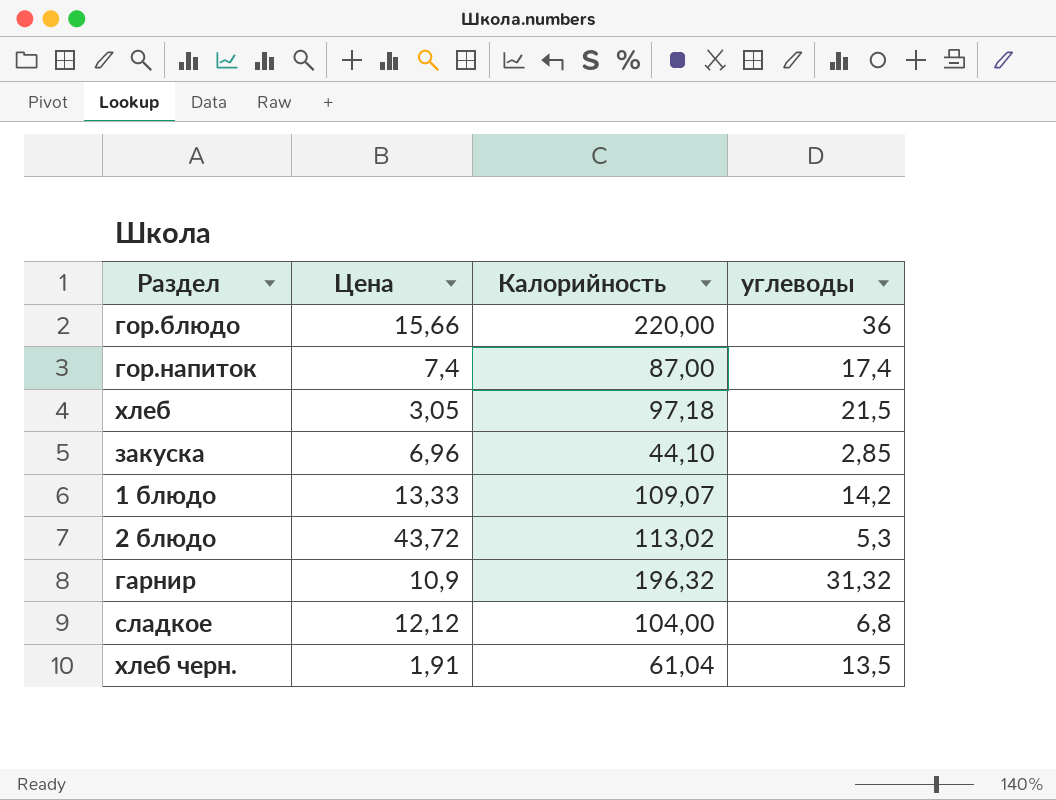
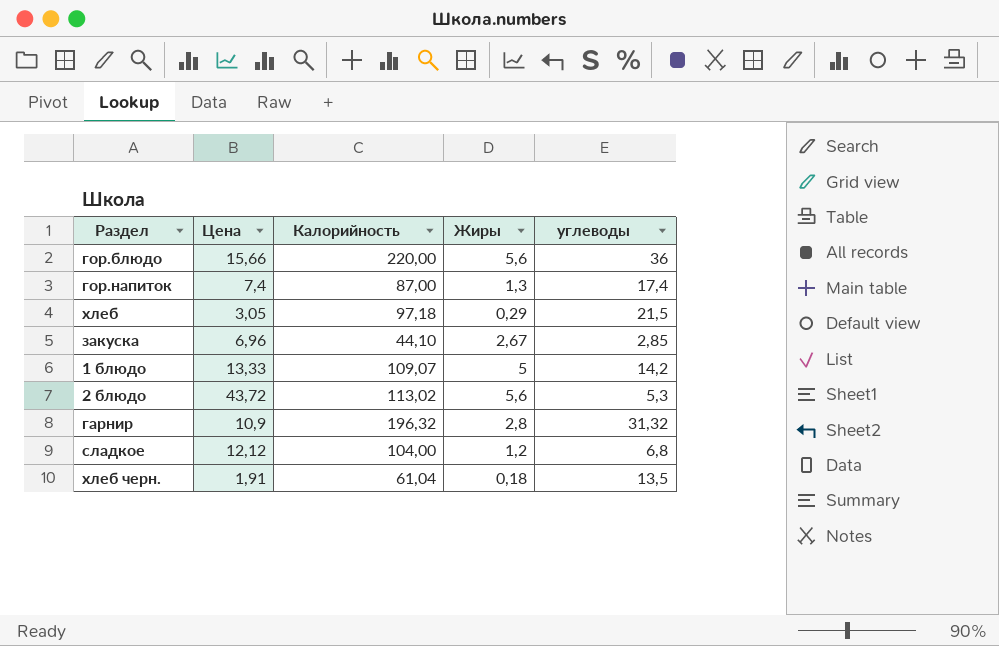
column Жиры | position: none -> 4

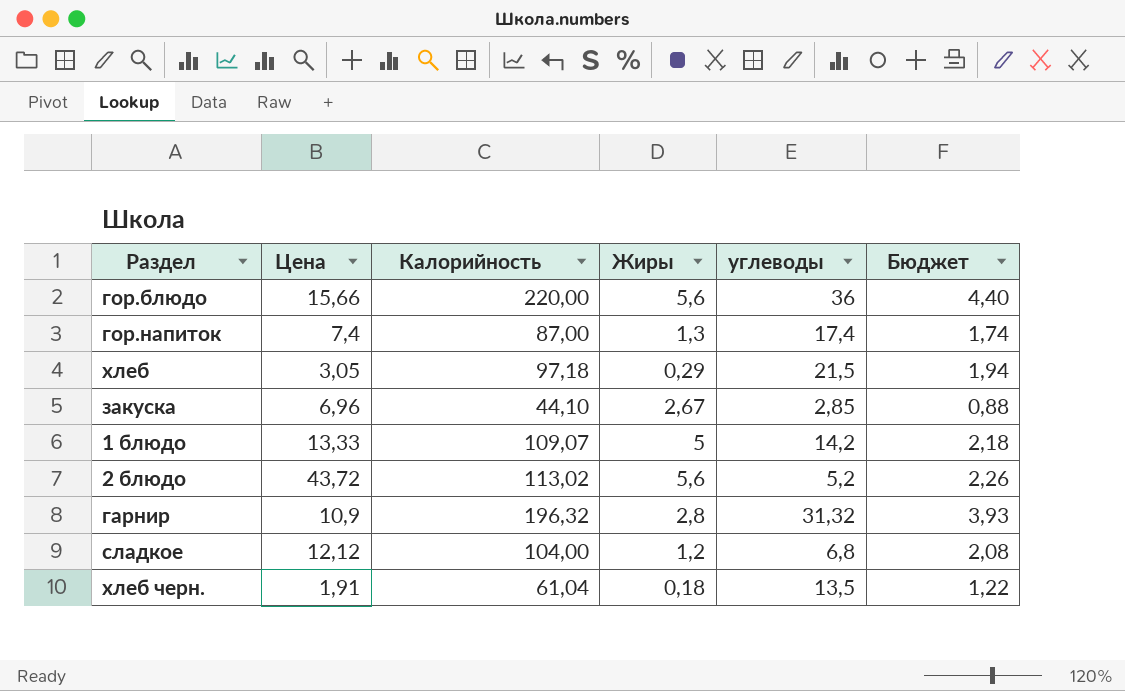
column Бюджет | formula: none -> [Калорийность] * 0,02
2 блюдо | углеводы: 5,3 -> 5,2

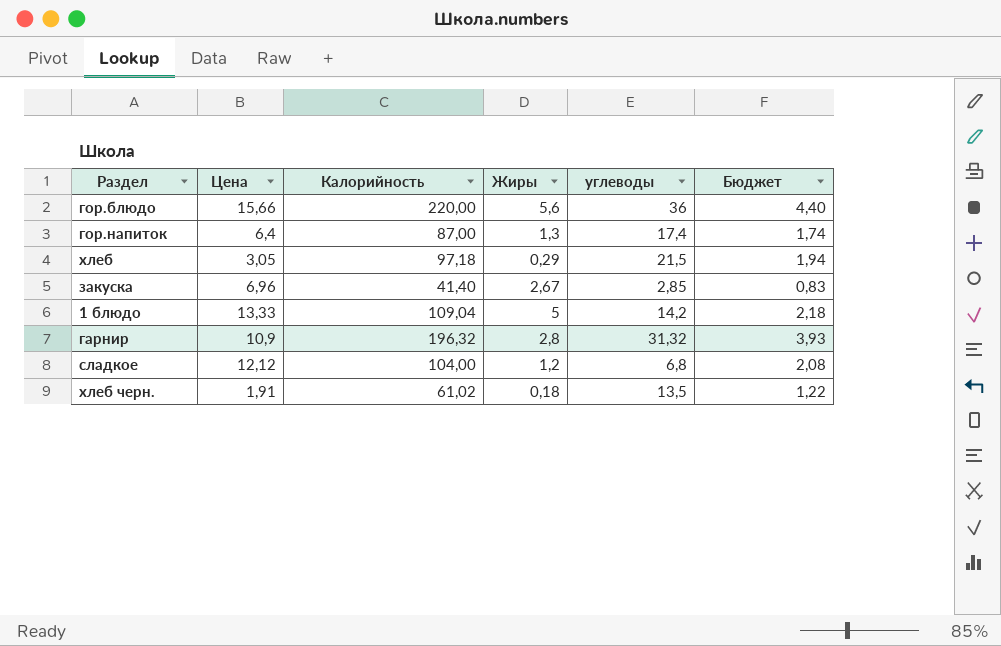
row 2 блюдо: 43,72 | 113,02 | 5,6 | 5,2 | 2,26 -> none
гор.напиток | Цена: 7,4 -> 6,4
закуска | Калорийность: 44,10 -> 41,40
закуска | Бюджет: 0,88 -> 0,83
1 блюдо | Калорийность: 109,07 -> 109,04
хлеб черн. | Калорийность: 61,04 -> 61,02

